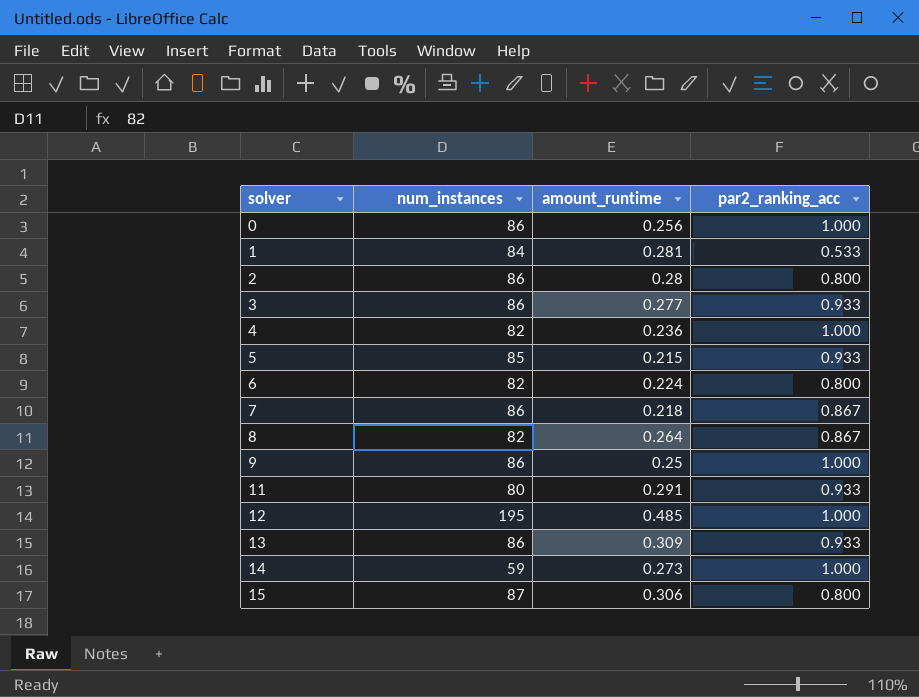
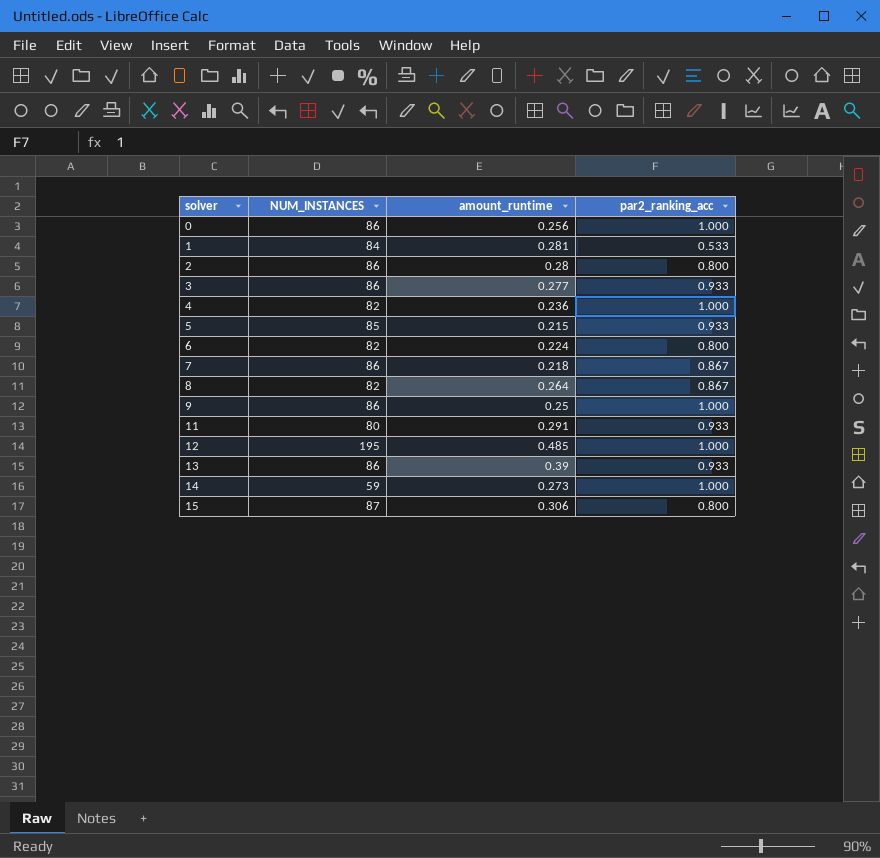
column name: num_instances -> NUM_INSTANCES
13 | amount_runtime: 0.309 -> 0.39

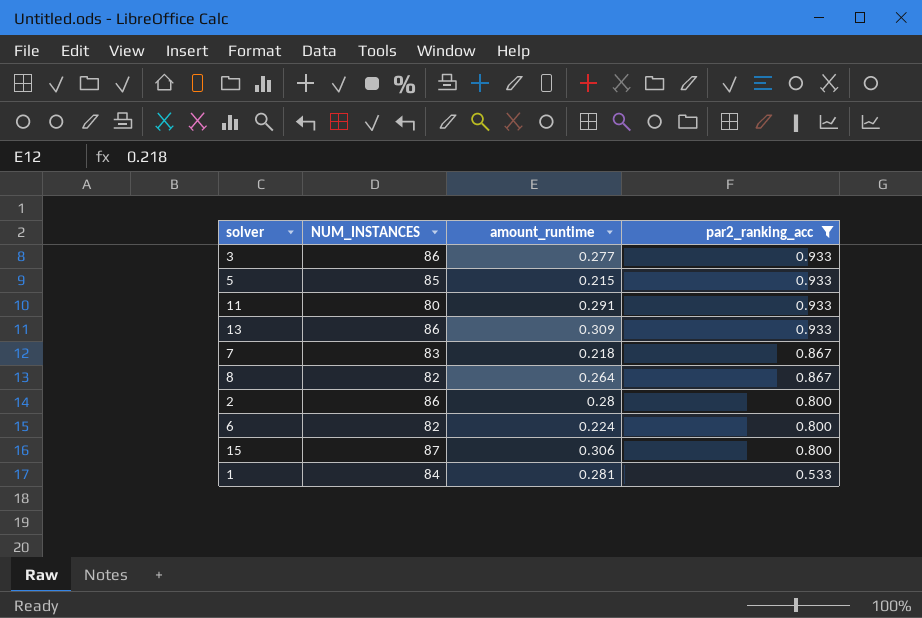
filter: none -> par2_ranking_acc != 1.000
row order: solver ascending -> par2_ranking_acc descending
13 | amount_runtime: 0.39 -> 0.309
7 | NUM_INSTANCES: 86 -> 83

